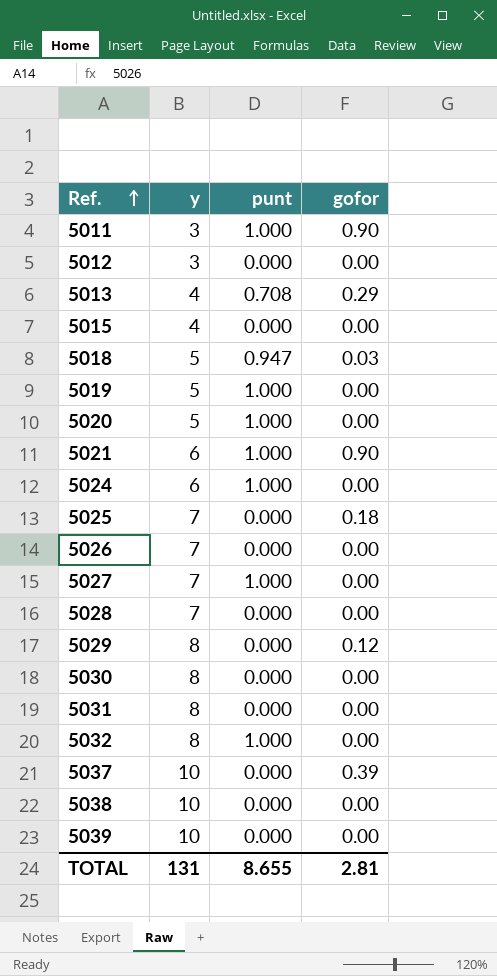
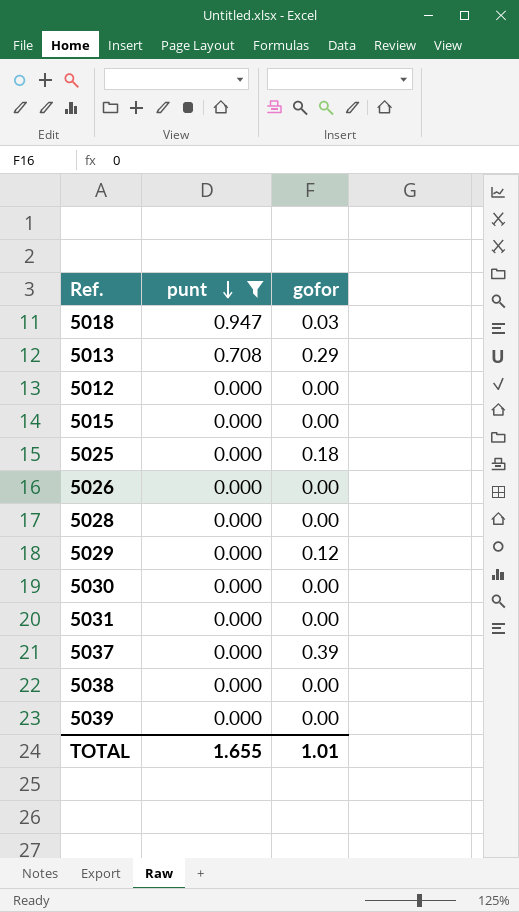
filter: none -> punt != 1.000
row order: Ref. ascending -> punt descending
column y | position: 2 -> none
TOTAL | punt: 8.655 -> 1.655
TOTAL | gofor: 2.81 -> 1.01

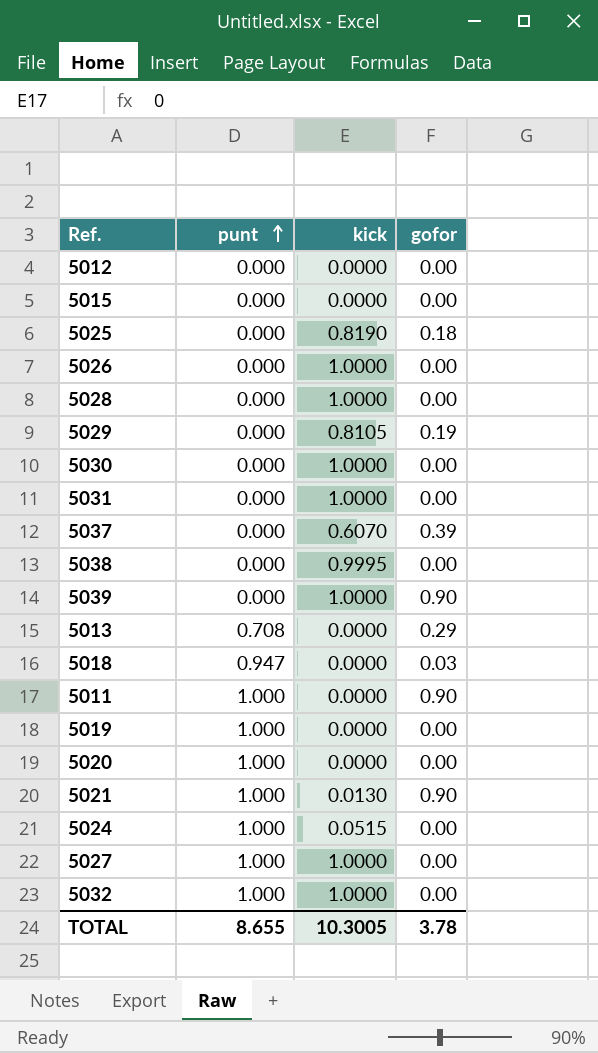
filter: punt != 1.000 -> none
row order: punt descending -> punt ascending
column kick | position: none -> 3
5029 | gofor: 0.12 -> 0.19
5039 | gofor: 0.00 -> 0.90
TOTAL | punt: 1.655 -> 8.655
TOTAL | gofor: 1.01 -> 3.78

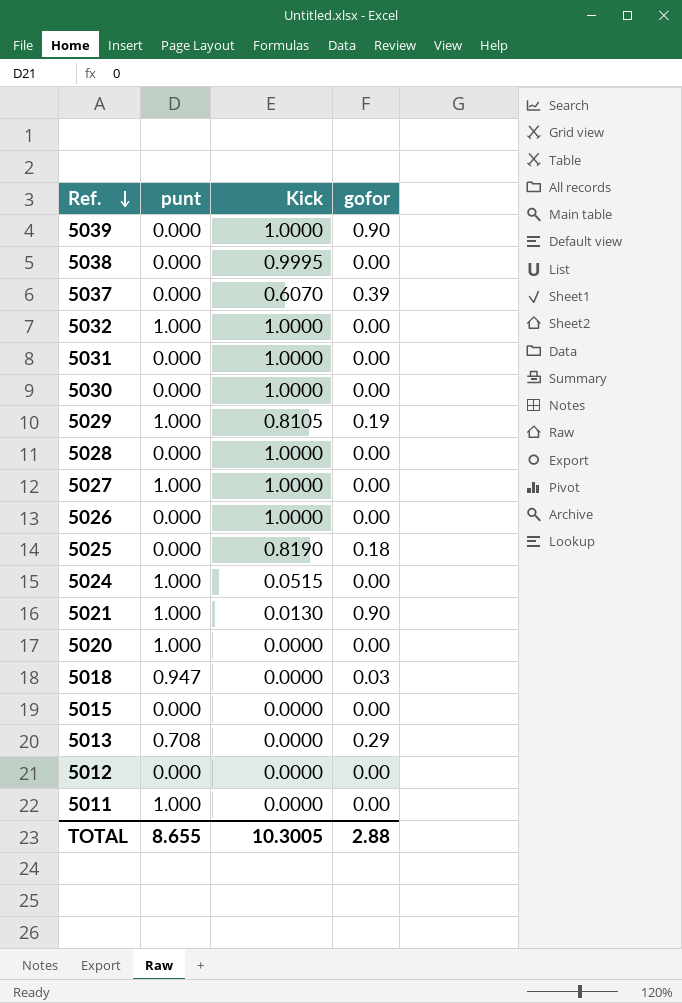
row order: punt ascending -> Ref. descending
column name: kick -> Kick
row 5019: 1.000 | 0.0000 | 0.00 -> none
5029 | punt: 0.000 -> 1.000
5011 | gofor: 0.90 -> 0.00
TOTAL | gofor: 3.78 -> 2.88

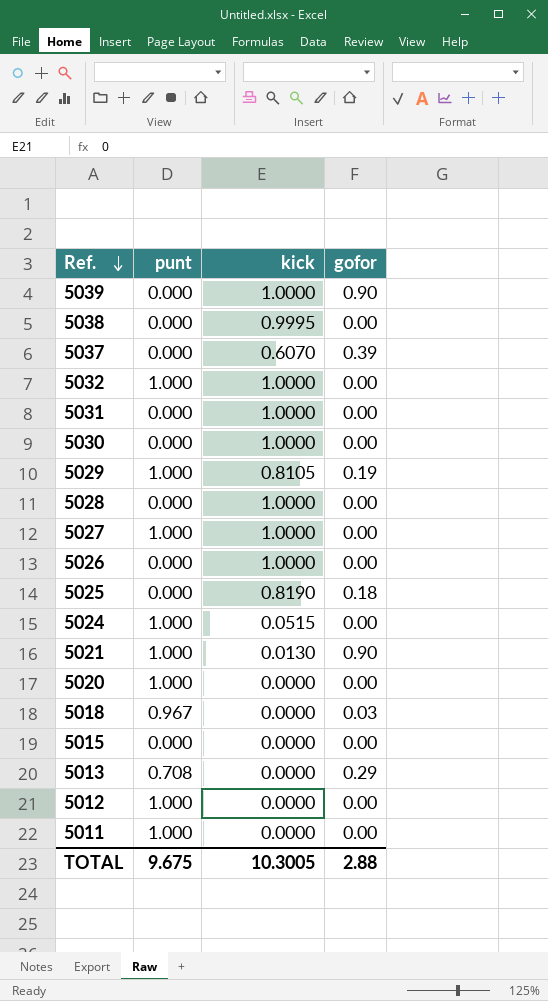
column name: Kick -> kick
5018 | punt: 0.947 -> 0.967
5012 | punt: 0.000 -> 1.000
TOTAL | punt: 8.655 -> 9.675

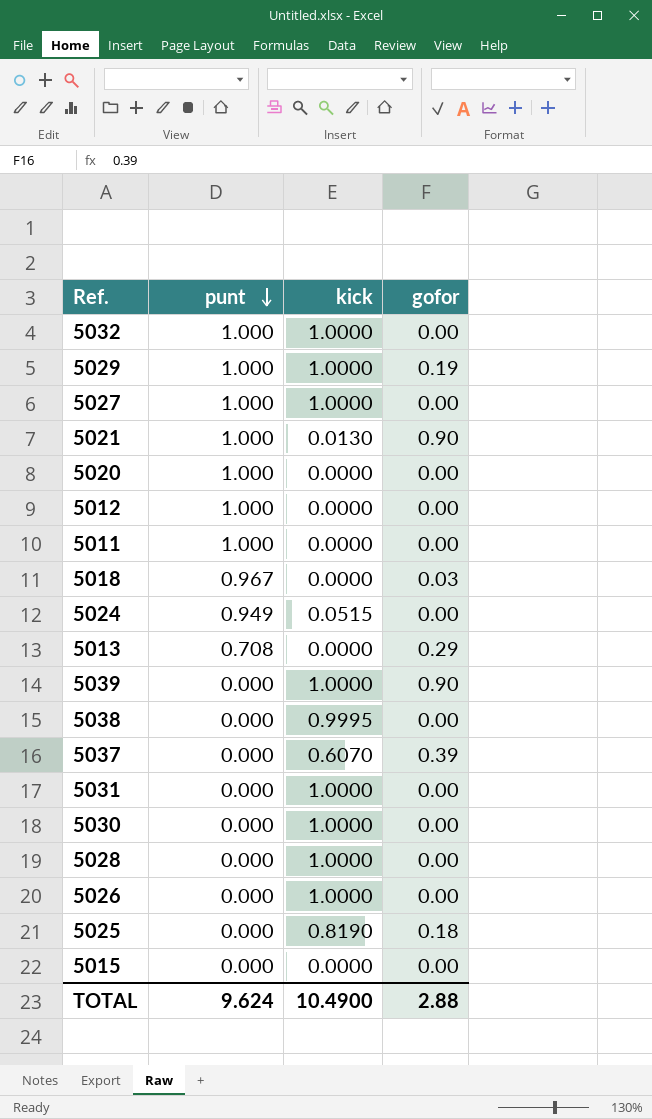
row order: Ref. descending -> punt descending
5029 | kick: 0.8105 -> 1.0000
5024 | punt: 1.000 -> 0.949
TOTAL | punt: 9.675 -> 9.624
TOTAL | kick: 10.3005 -> 10.4900

